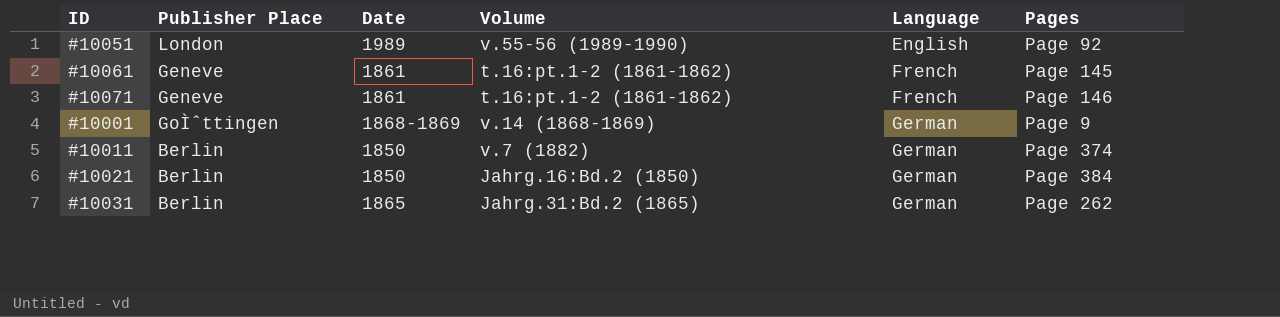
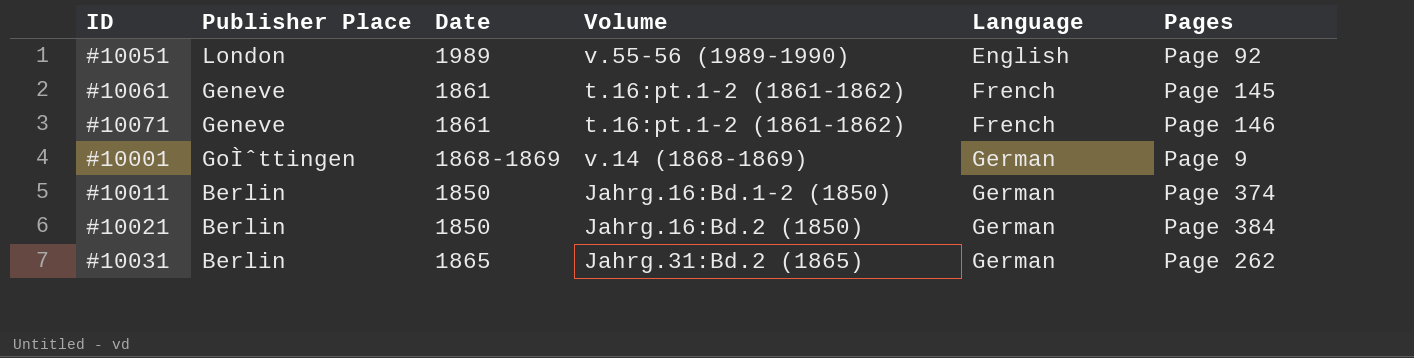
#10011 | Volume: v.7 (1882) -> Jahrg.16:Bd.1-2 (1850)

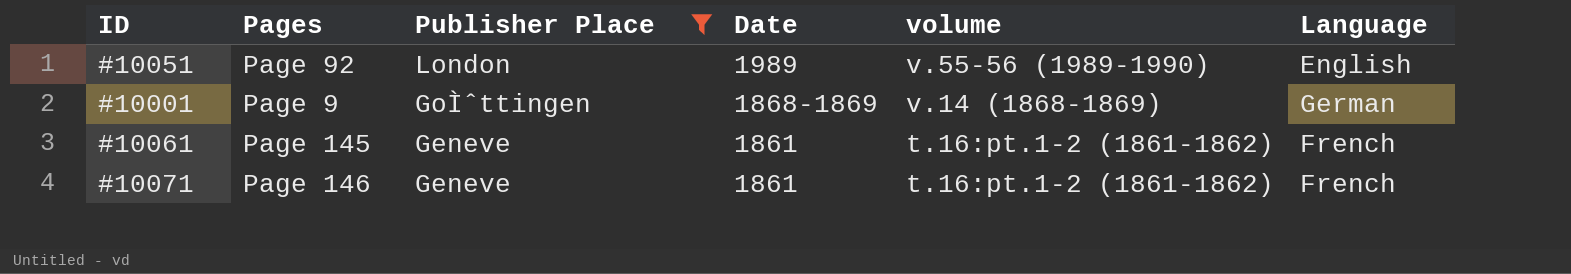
filter: none -> Publisher Place != Berlin
row order: Language ascending -> Publisher Place descending
column Pages | position: 6 -> 2
column name: Volume -> volume

